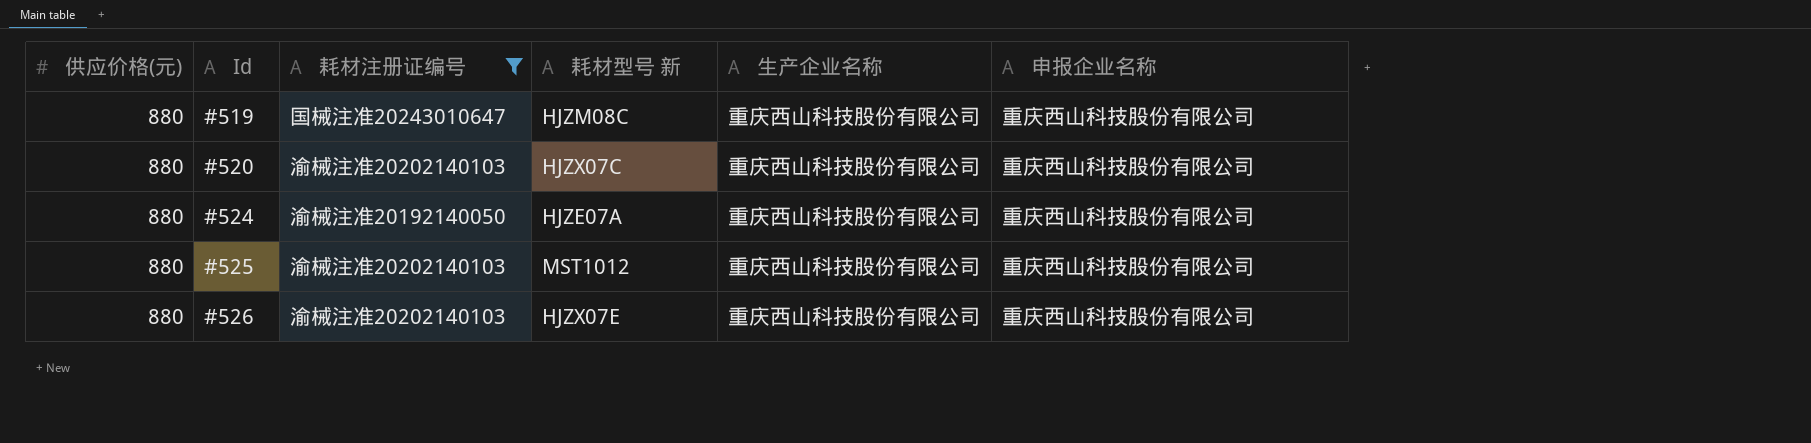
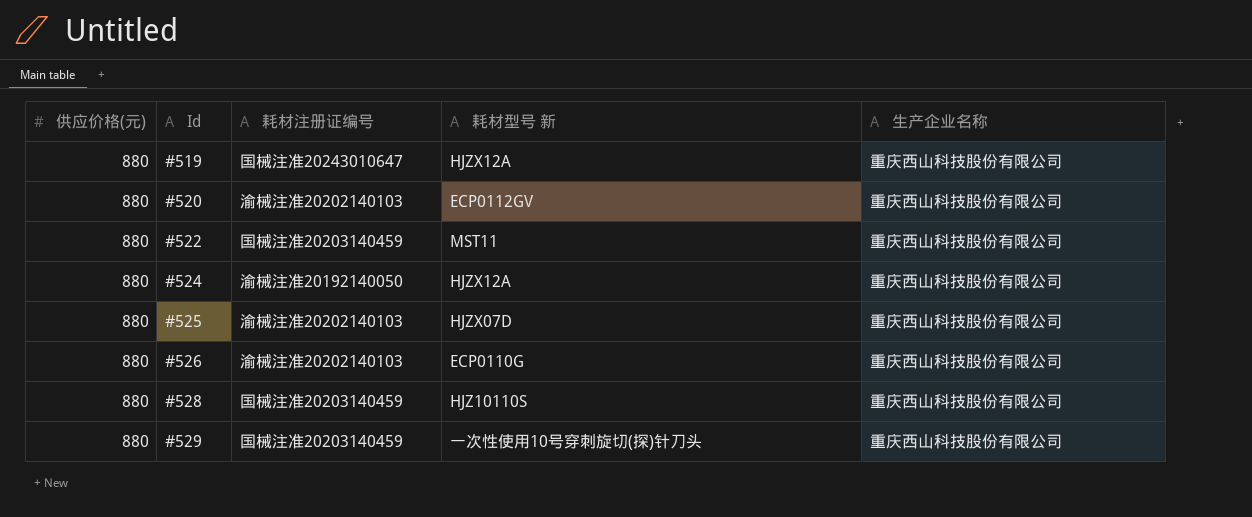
filter: 耗材注册证编号 != 国械注准20203140459 -> none
column 申报企业名称 | position: 6 -> none
#519 | 耗材型号 新: HJZM08C -> HJZX12A
#520 | 耗材型号 新: HJZX07C -> ECP0112GV
#524 | 耗材型号 新: HJZE07A -> HJZX12A
#525 | 耗材型号 新: MST1012 -> HJZX07D
#526 | 耗材型号 新: HJZX07E -> ECP0110G

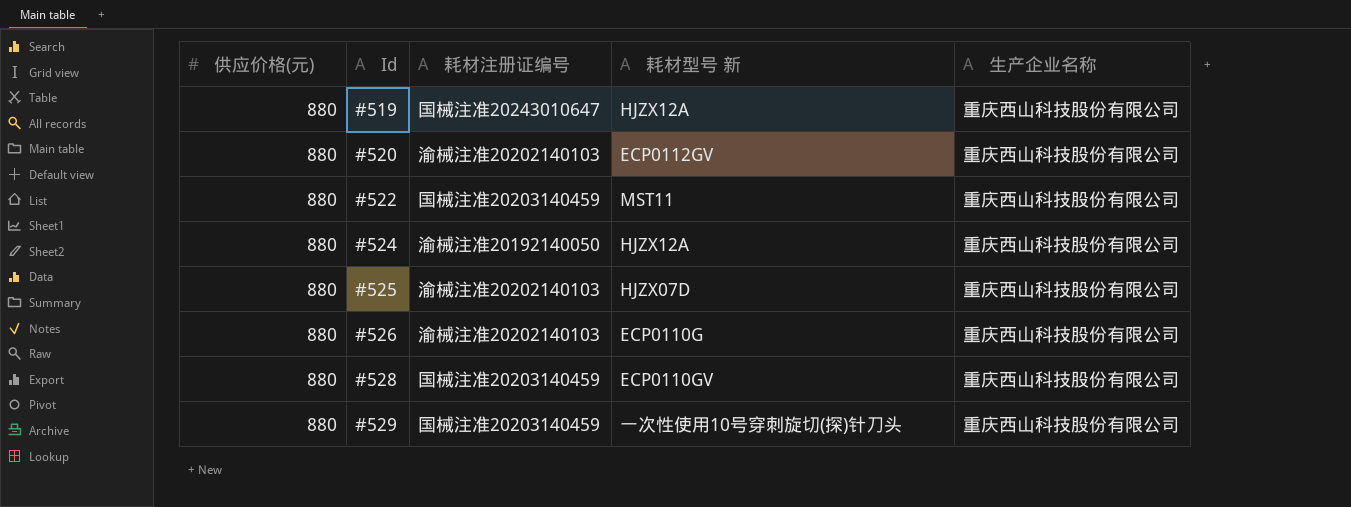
#528 | 耗材型号 新: HJZ10110S -> ECP0110GV

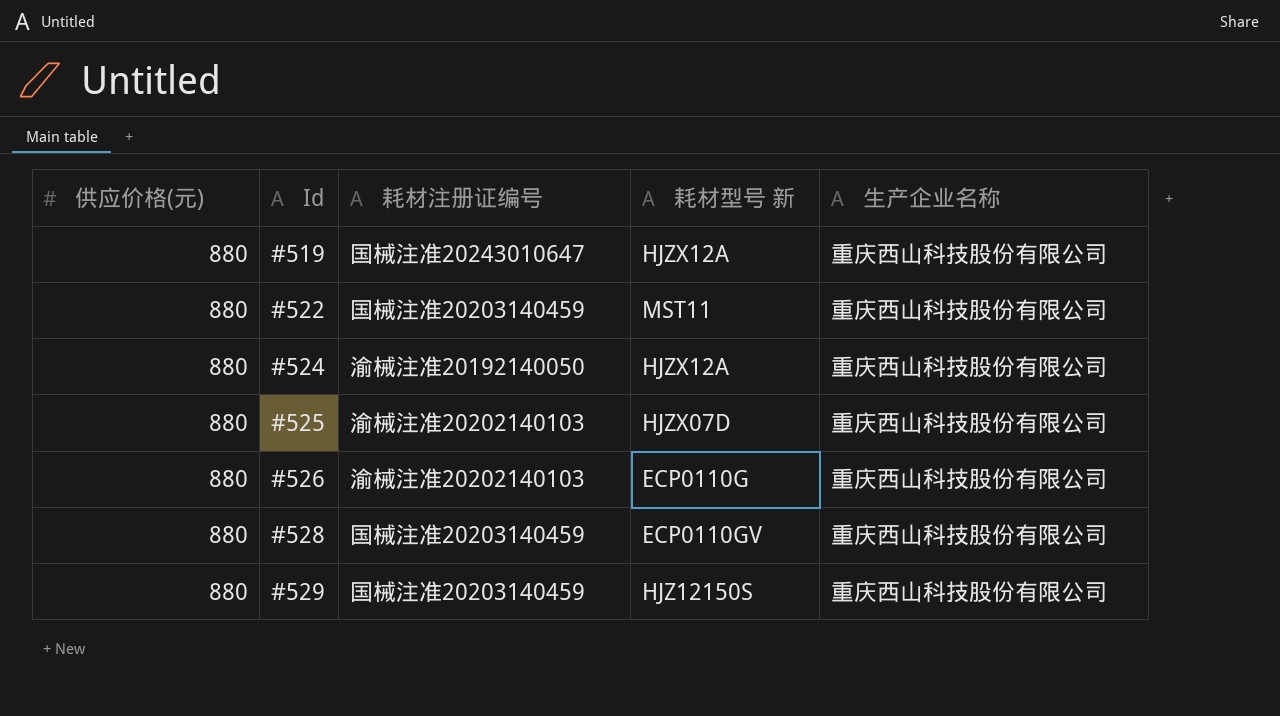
row #520: 880 | 渝械注准20202140103 | ECP0112GV | 重庆西山科技股份有限公司 -> none
#529 | 耗材型号 新: 一次性使用10号穿刺旋切(探)针刀头 -> HJZ12150S

